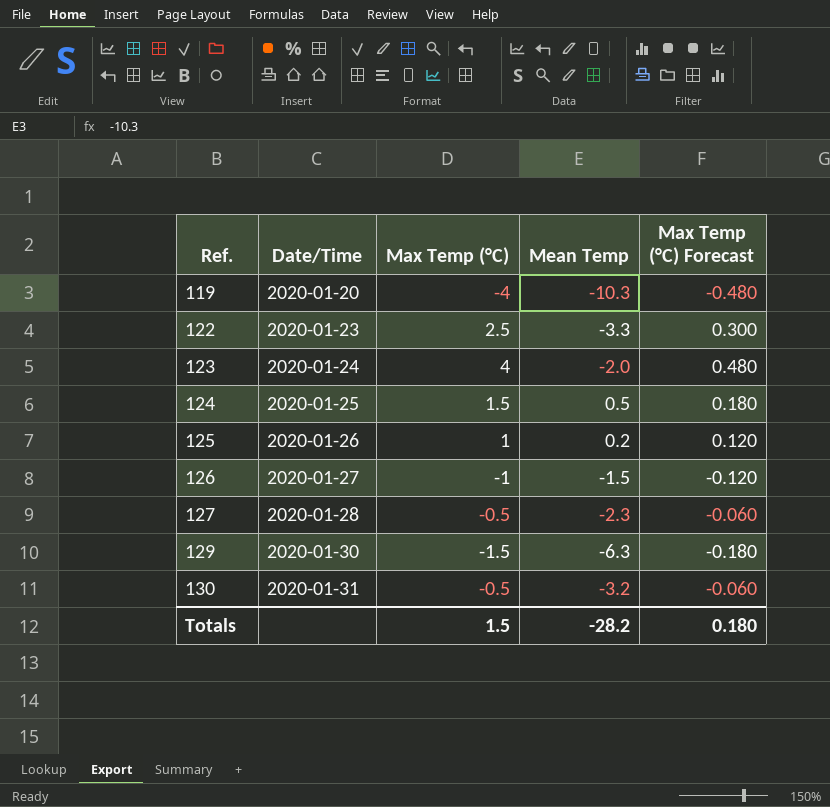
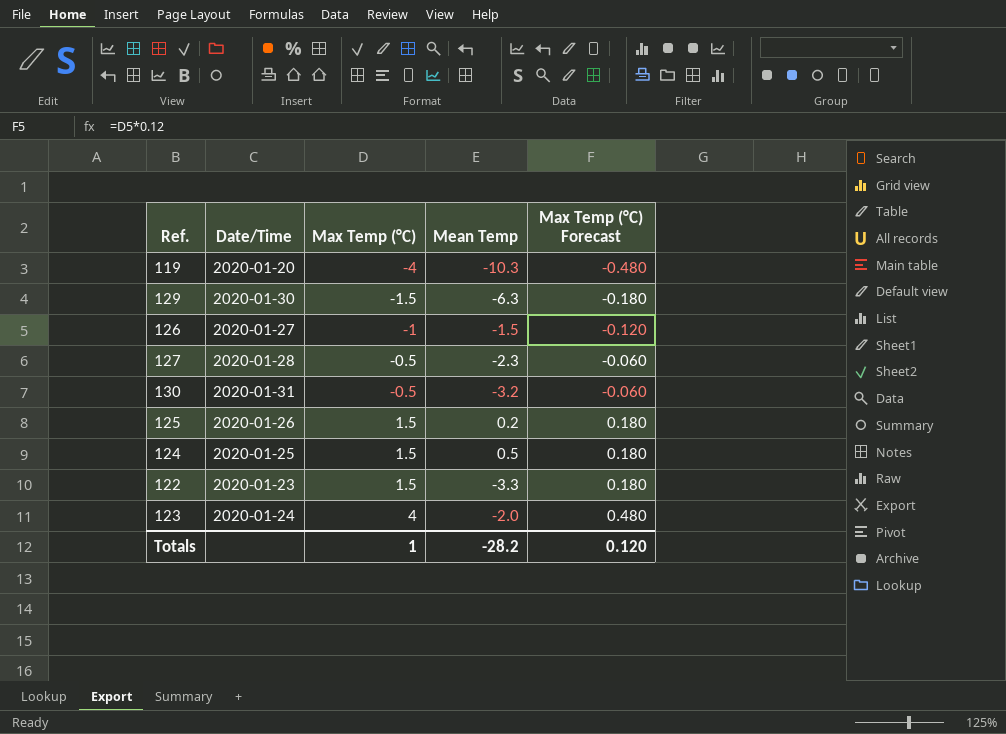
row order: Ref. ascending -> Max Temp (°C) ascending
125 | Max Temp (°C): 1 -> 1.5
125 | Max Temp (°C) Forecast: 0.120 -> 0.180
122 | Max Temp (°C): 2.5 -> 1.5
122 | Max Temp (°C) Forecast: 0.300 -> 0.180
Totals | Max Temp (°C): 1.5 -> 1
Totals | Max Temp (°C) Forecast: 0.180 -> 0.120

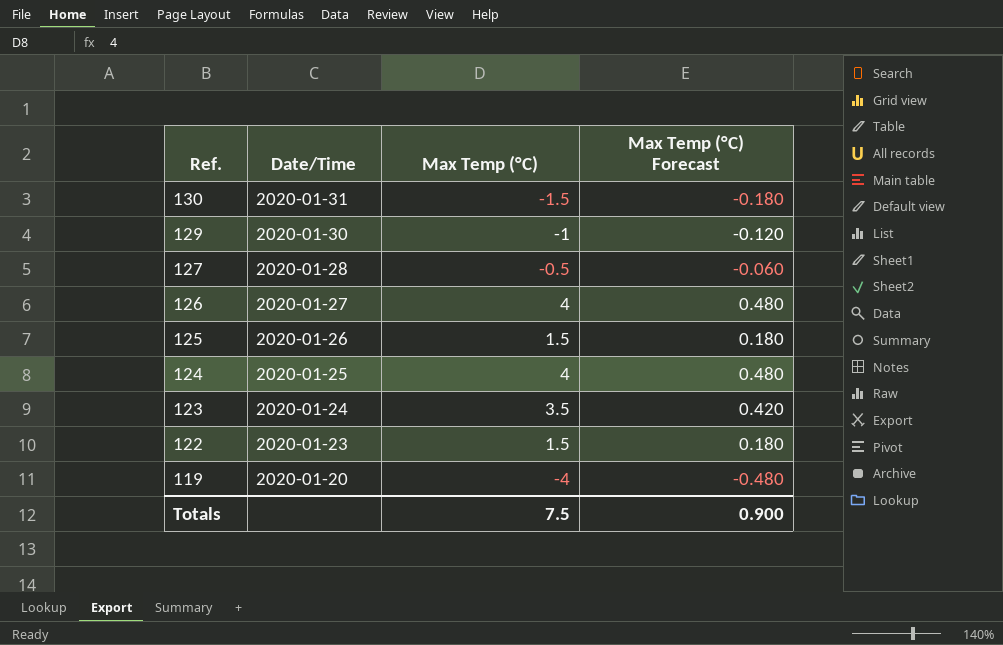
row order: Max Temp (°C) ascending -> Ref. descending
column Mean Temp | position: 4 -> none
130 | Max Temp (°C): -0.5 -> -1.5
130 | Max Temp (°C) Forecast: -0.060 -> -0.180
129 | Max Temp (°C): -1.5 -> -1
129 | Max Temp (°C) Forecast: -0.180 -> -0.120
126 | Max Temp (°C): -1 -> 4
126 | Max Temp (°C) Forecast: -0.120 -> 0.480
124 | Max Temp (°C): 1.5 -> 4
124 | Max Temp (°C) Forecast: 0.180 -> 0.480
123 | Max Temp (°C): 4 -> 3.5
123 | Max Temp (°C) Forecast: 0.480 -> 0.420
Totals | Max Temp (°C): 1 -> 7.5
Totals | Max Temp (°C) Forecast: 0.120 -> 0.900

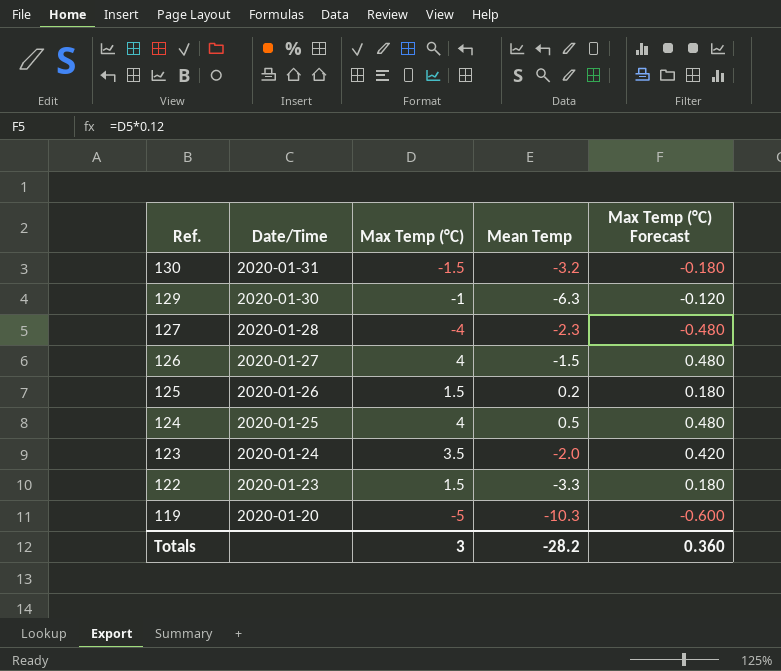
column Mean Temp | position: none -> 4
127 | Max Temp (°C): -0.5 -> -4
127 | Max Temp (°C) Forecast: -0.060 -> -0.480
119 | Max Temp (°C): -4 -> -5
119 | Max Temp (°C) Forecast: -0.480 -> -0.600
Totals | Max Temp (°C): 7.5 -> 3
Totals | Max Temp (°C) Forecast: 0.900 -> 0.360

